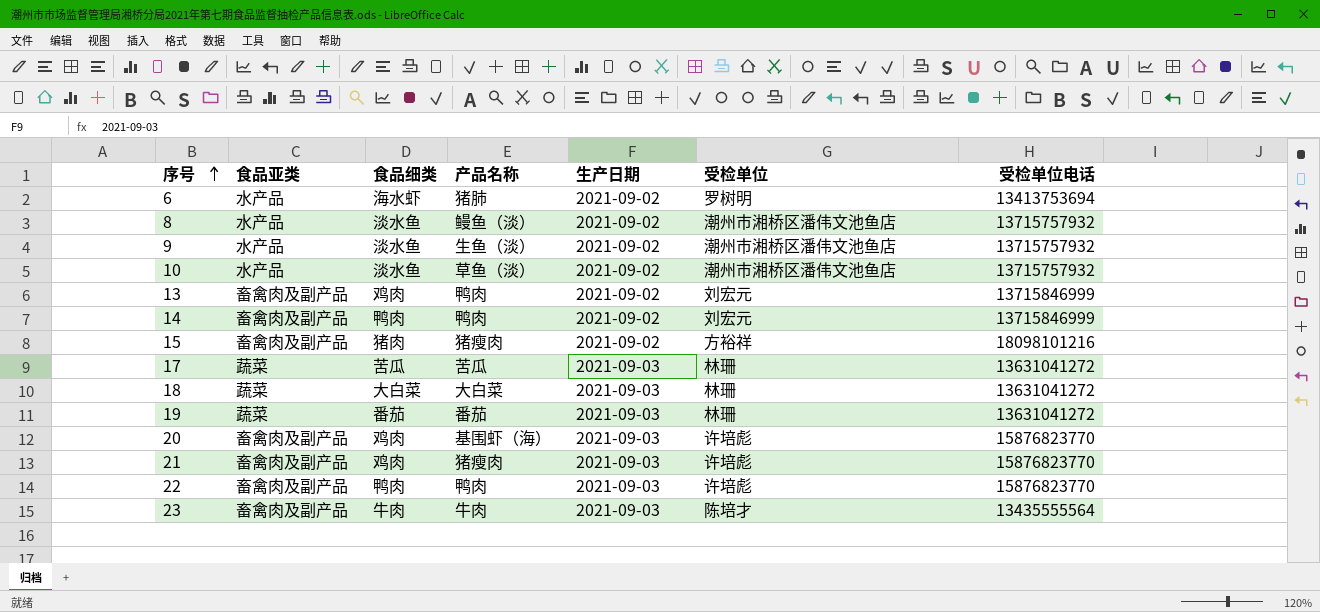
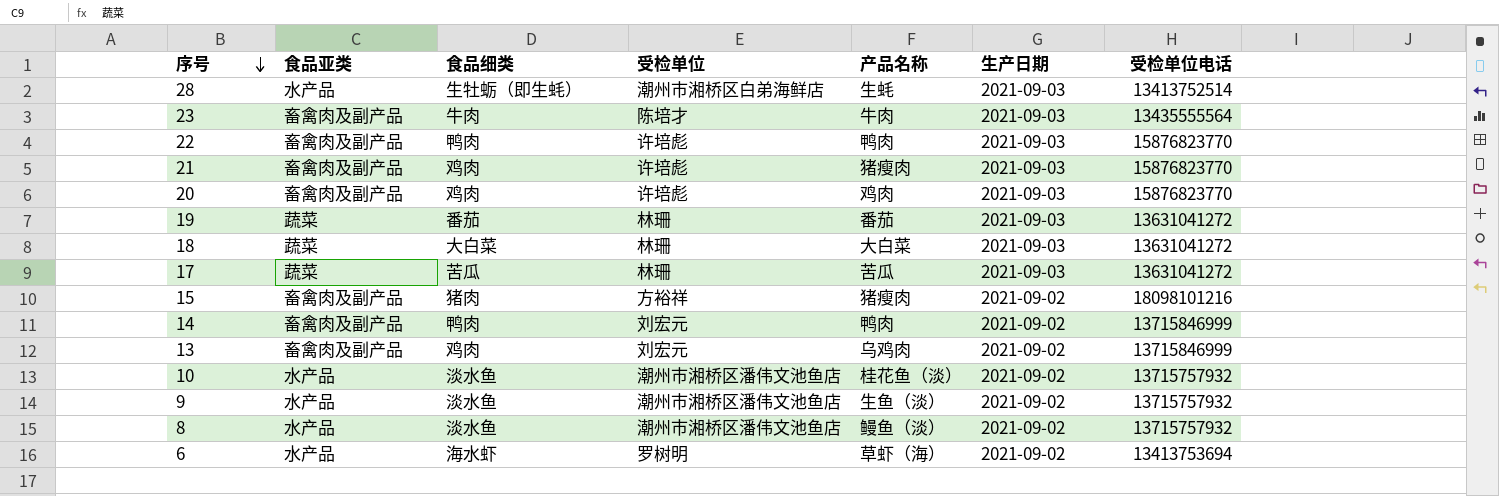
row order: 序号 ascending -> 序号 descending
column 受检单位 | position: 6 -> 4
row 28: none -> 水产品 | 生牡蛎（即生蚝） | 潮州市湘桥区白弟海鲜店 | 生蚝 | 2021-09-03 | 13413752514
20 | 产品名称: 基围虾（海） -> 鸡肉
13 | 产品名称: 鸭肉 -> 乌鸡肉
10 | 产品名称: 草鱼（淡） -> 桂花鱼（淡）
6 | 产品名称: 猪肺 -> 草虾（海）

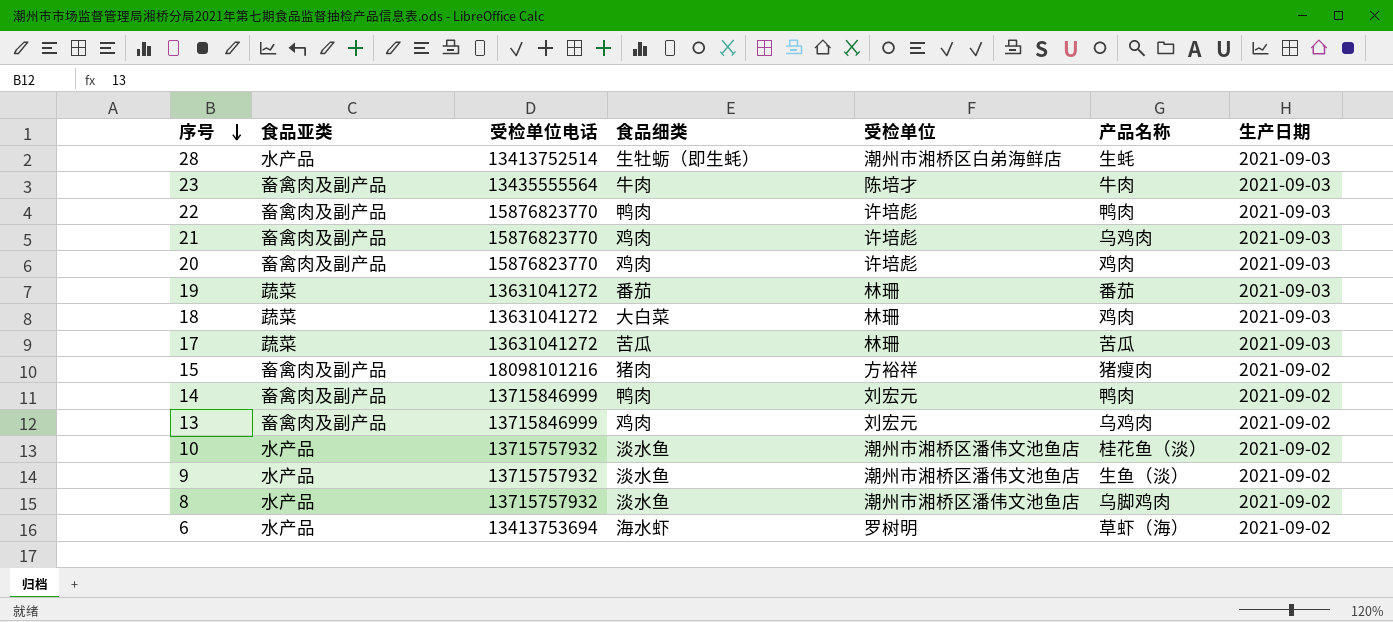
column 受检单位电话 | position: 7 -> 3
21 | 产品名称: 猪瘦肉 -> 乌鸡肉
18 | 产品名称: 大白菜 -> 鸡肉
8 | 产品名称: 鳗鱼（淡） -> 乌脚鸡肉

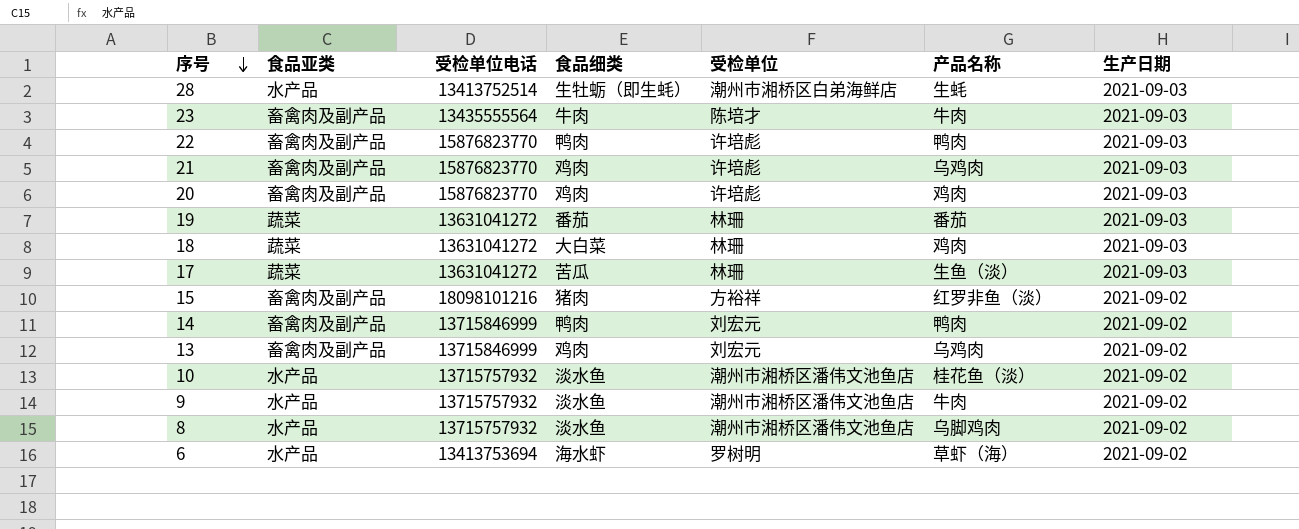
17 | 产品名称: 苦瓜 -> 生鱼（淡）
15 | 产品名称: 猪瘦肉 -> 红罗非鱼（淡）
9 | 产品名称: 生鱼（淡） -> 牛肉

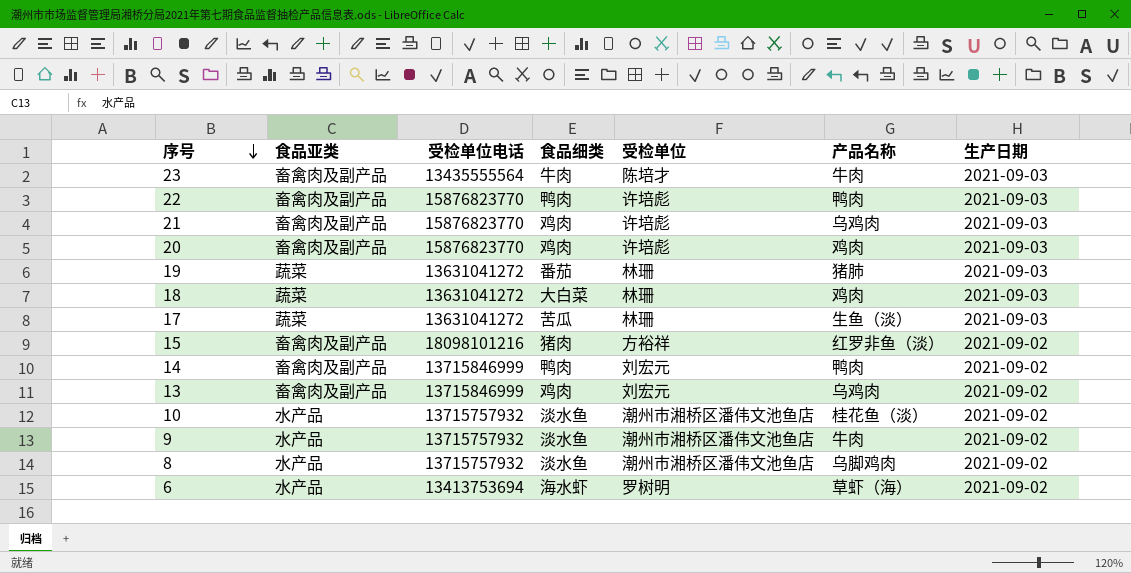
row 28: 水产品 | 13413752514 | 生牡蛎（即生蚝） | 潮州市湘桥区白弟海鲜店 | 生蚝 | 2021-09-03 -> none
19 | 产品名称: 番茄 -> 猪肺

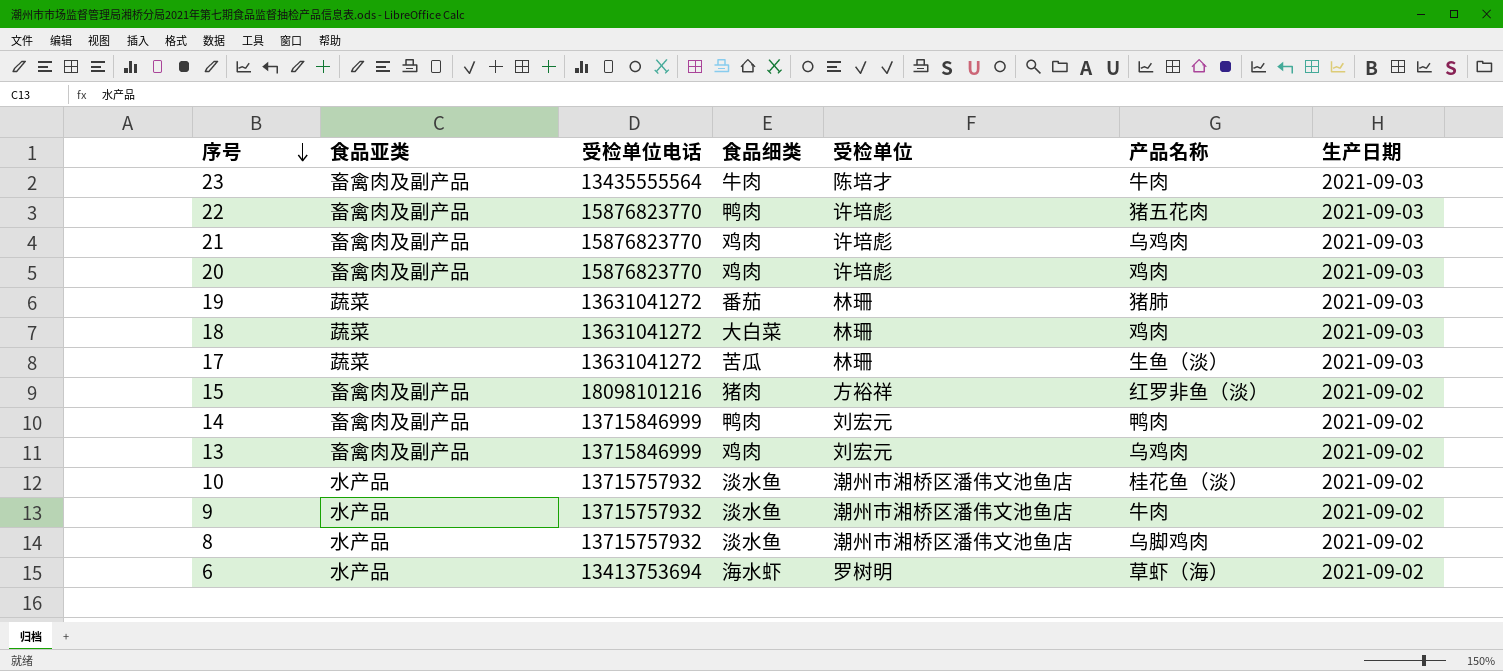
22 | 产品名称: 鸭肉 -> 猪五花肉

